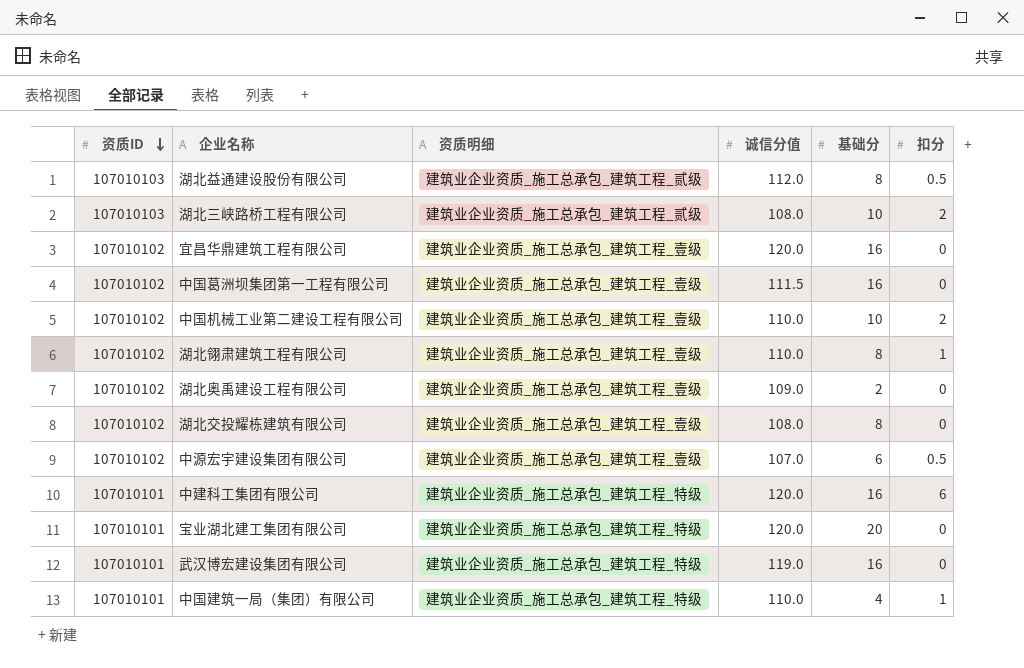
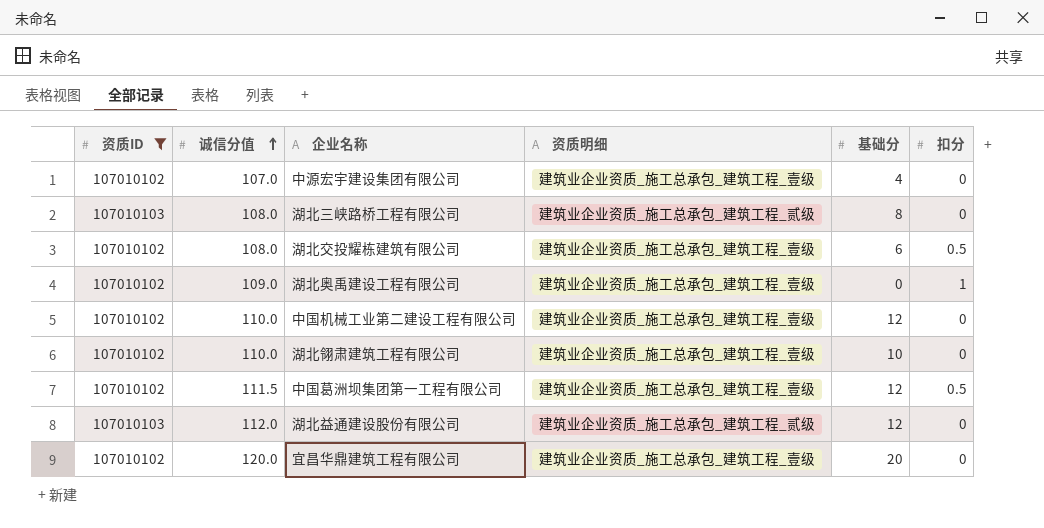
filter: none -> 资质ID != 107010101
row order: 资质ID descending -> 诚信分值 ascending
column 诚信分值 | position: 4 -> 2
中源宏宇建设集团有限公司 | 基础分: 6 -> 4
中源宏宇建设集团有限公司 | 扣分: 0.5 -> 0
湖北三峡路桥工程有限公司 | 基础分: 10 -> 8
湖北三峡路桥工程有限公司 | 扣分: 2 -> 0
湖北交投耀栋建筑有限公司 | 基础分: 8 -> 6
湖北交投耀栋建筑有限公司 | 扣分: 0 -> 0.5
湖北奥禹建设工程有限公司 | 基础分: 2 -> 0
湖北奥禹建设工程有限公司 | 扣分: 0 -> 1
中国机械工业第二建设工程有限公司 | 基础分: 10 -> 12
中国机械工业第二建设工程有限公司 | 扣分: 2 -> 0
湖北翎肃建筑工程有限公司 | 基础分: 8 -> 10
湖北翎肃建筑工程有限公司 | 扣分: 1 -> 0
中国葛洲坝集团第一工程有限公司 | 基础分: 16 -> 12
中国葛洲坝集团第一工程有限公司 | 扣分: 0 -> 0.5
湖北益通建设股份有限公司 | 基础分: 8 -> 12
湖北益通建设股份有限公司 | 扣分: 0.5 -> 0
宜昌华鼎建筑工程有限公司 | 基础分: 16 -> 20

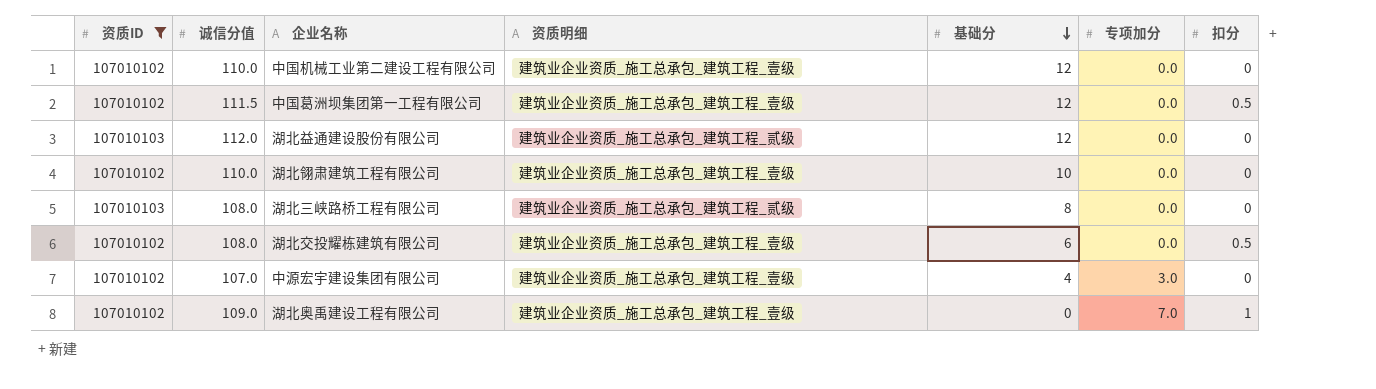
row order: 诚信分值 ascending -> 基础分 descending
column 专项加分 | position: none -> 6
row 宜昌华鼎建筑工程有限公司: 107010102 | 120.0 | 建筑业企业资质_施工总承包_建筑工程_壹级 | 20 | 0 -> none

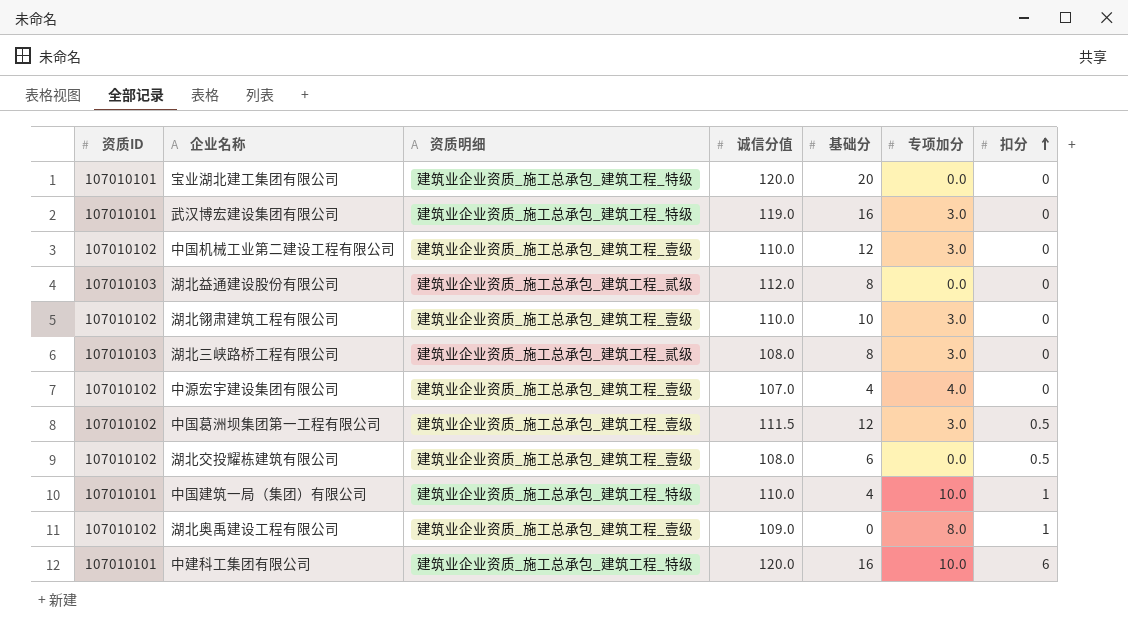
filter: 资质ID != 107010101 -> none
row order: 基础分 descending -> 扣分 ascending
column 诚信分值 | position: 2 -> 4
中国机械工业第二建设工程有限公司 | 专项加分: 0.0 -> 3.0
湖北益通建设股份有限公司 | 基础分: 12 -> 8
湖北翎肃建筑工程有限公司 | 专项加分: 0.0 -> 3.0
湖北三峡路桥工程有限公司 | 专项加分: 0.0 -> 3.0
中源宏宇建设集团有限公司 | 专项加分: 3.0 -> 4.0
中国葛洲坝集团第一工程有限公司 | 专项加分: 0.0 -> 3.0
湖北奥禹建设工程有限公司 | 专项加分: 7.0 -> 8.0

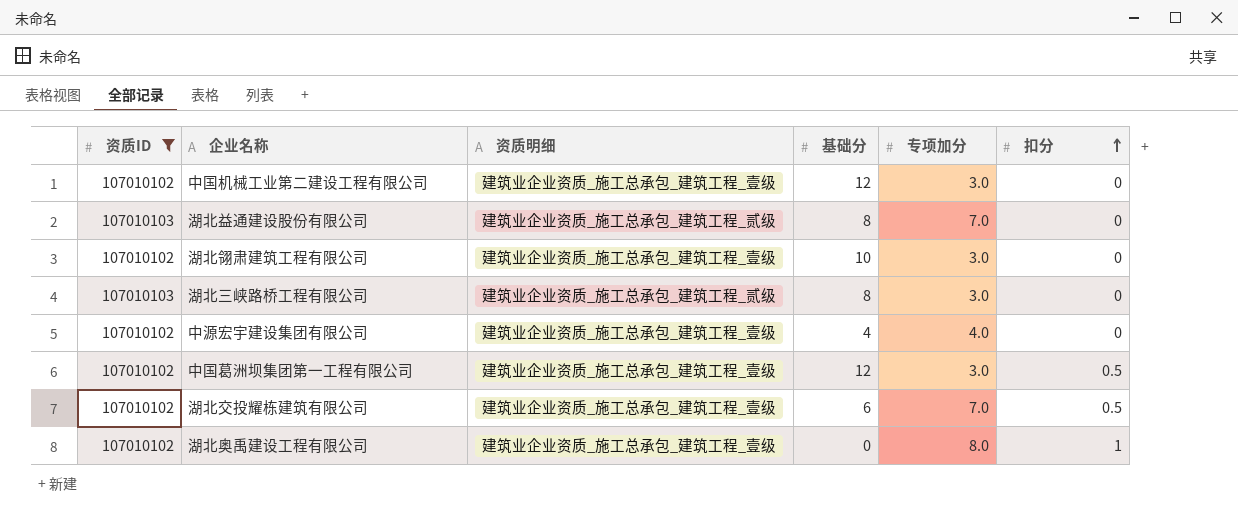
filter: none -> 资质ID != 107010101
column 诚信分值 | position: 4 -> none
湖北益通建设股份有限公司 | 专项加分: 0.0 -> 7.0
湖北交投耀栋建筑有限公司 | 专项加分: 0.0 -> 7.0

